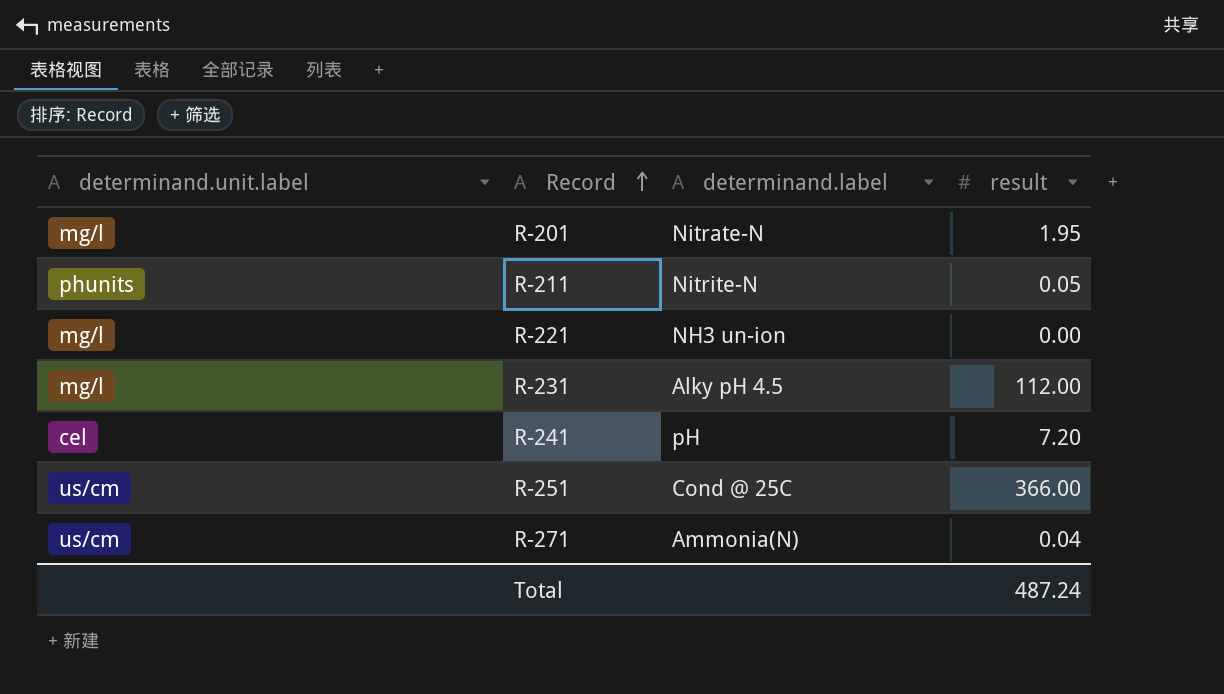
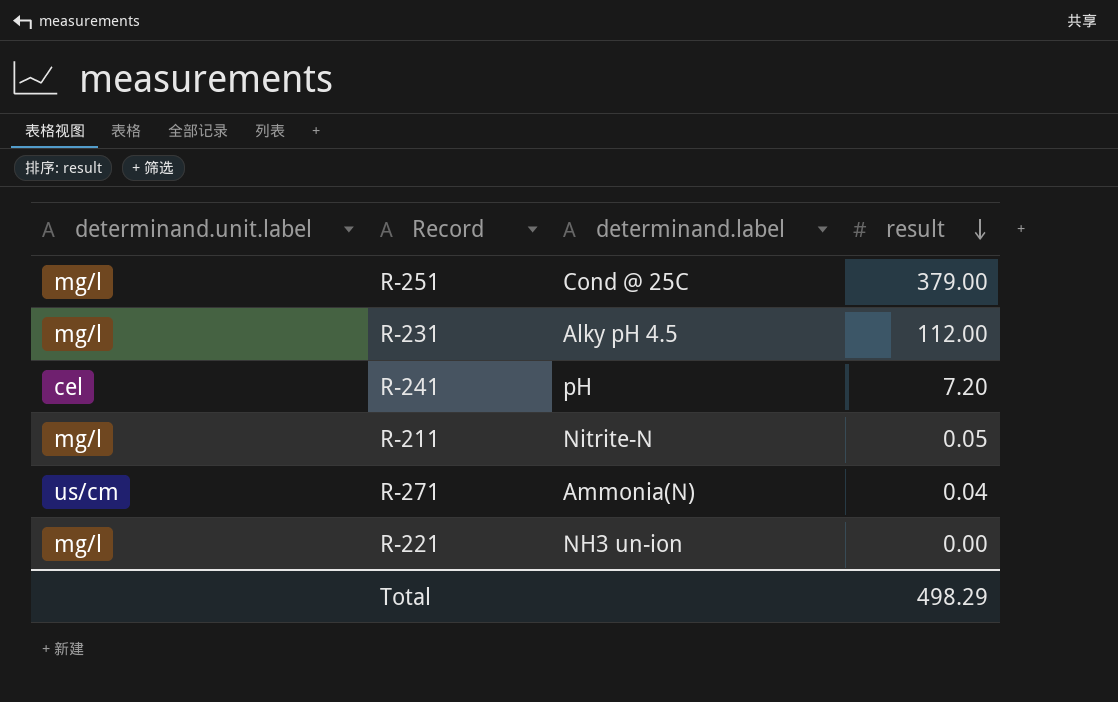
row order: Record ascending -> result descending
row R-201: mg/l | Nitrate-N | 1.95 -> none
R-251 | determinand.unit.label: us/cm -> mg/l
R-251 | result: 366.00 -> 379.00
R-211 | determinand.unit.label: phunits -> mg/l
Total | result: 487.24 -> 498.29

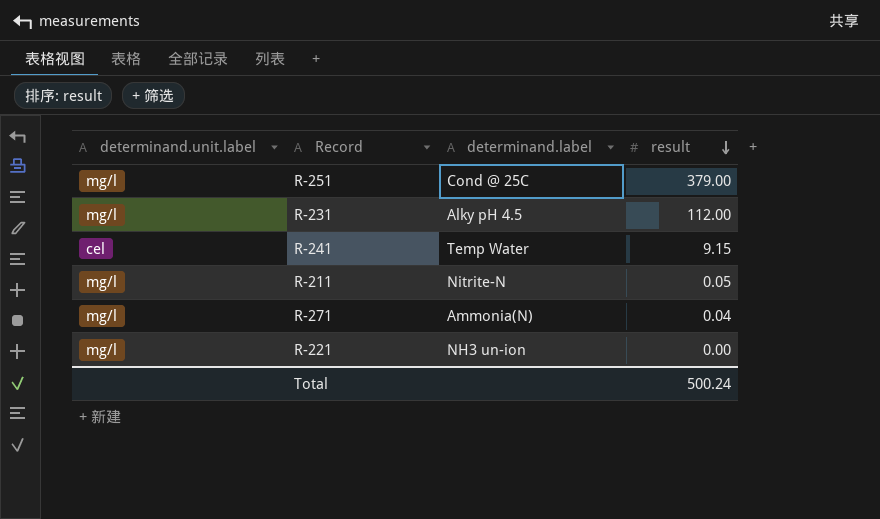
R-241 | determinand.label: pH -> Temp Water
R-241 | result: 7.20 -> 9.15
R-271 | determinand.unit.label: us/cm -> mg/l
Total | result: 498.29 -> 500.24

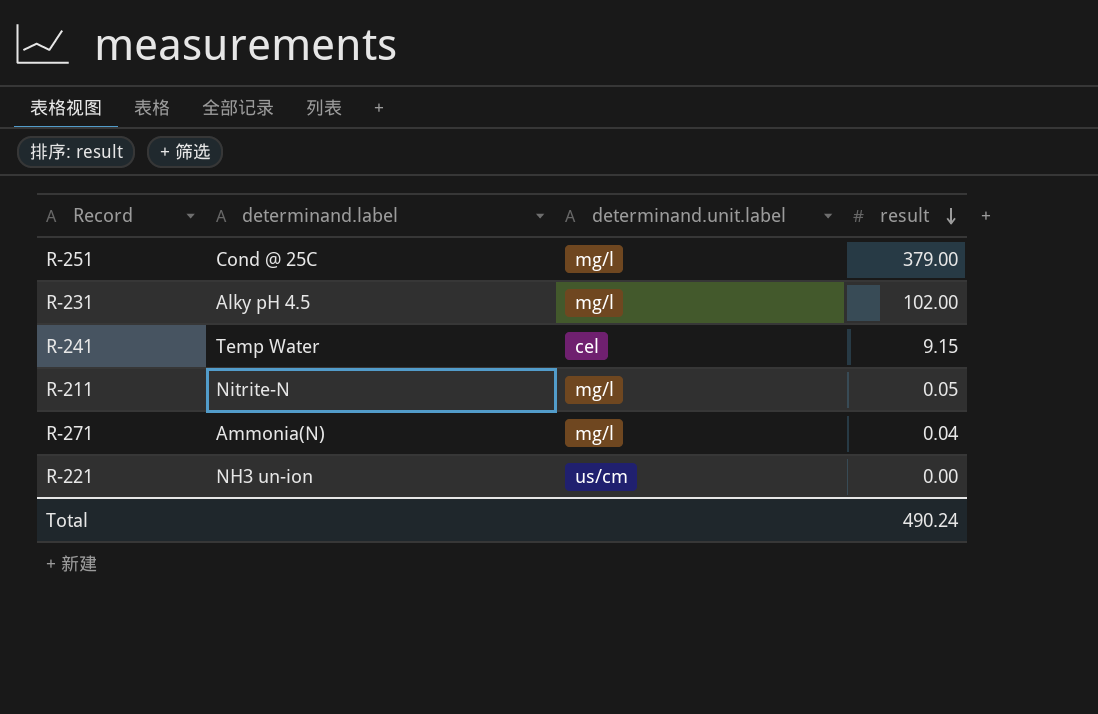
column determinand.unit.label | position: 1 -> 3
R-231 | result: 112.00 -> 102.00
R-221 | determinand.unit.label: mg/l -> us/cm
Total | result: 500.24 -> 490.24

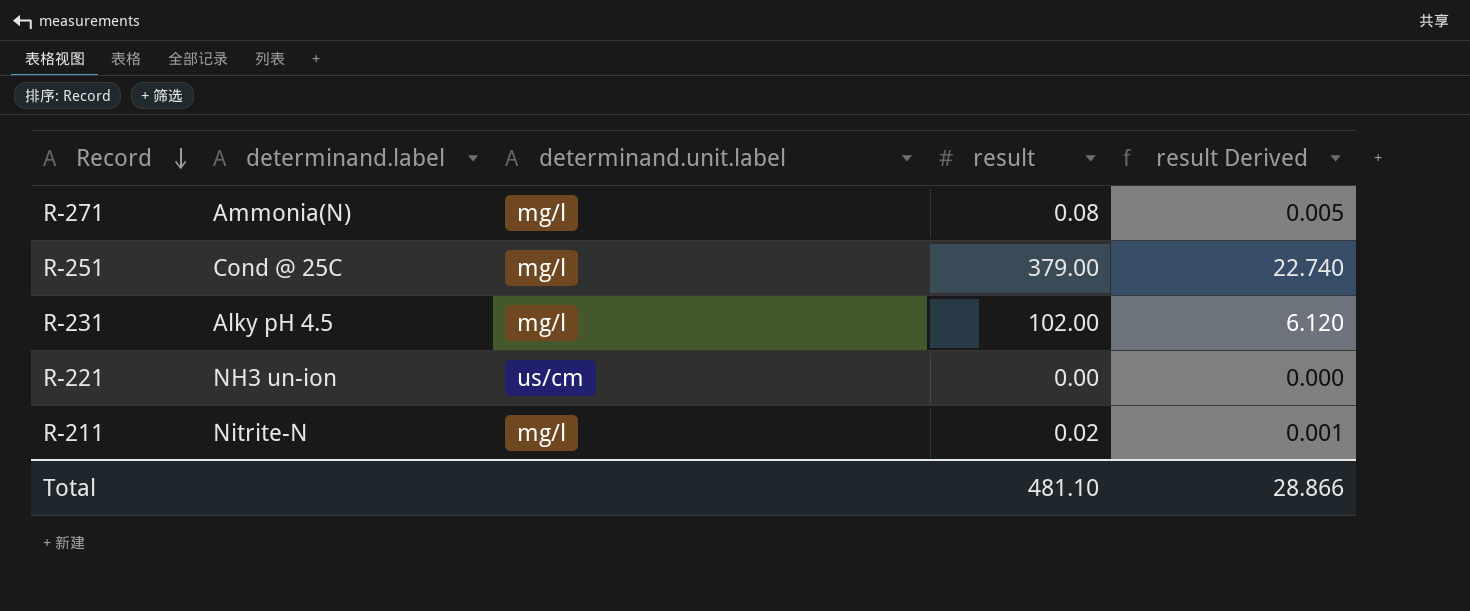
row order: result descending -> Record descending
column result Derived | formula: none -> [result] * 0.06
row R-241: Temp Water | cel | 9.15 -> none
R-271 | result: 0.04 -> 0.08
R-211 | result: 0.05 -> 0.02
Total | result: 490.24 -> 481.10

